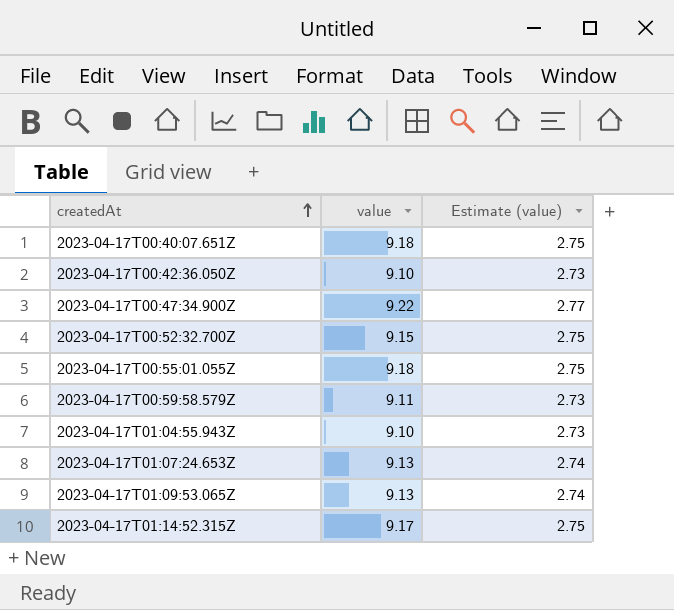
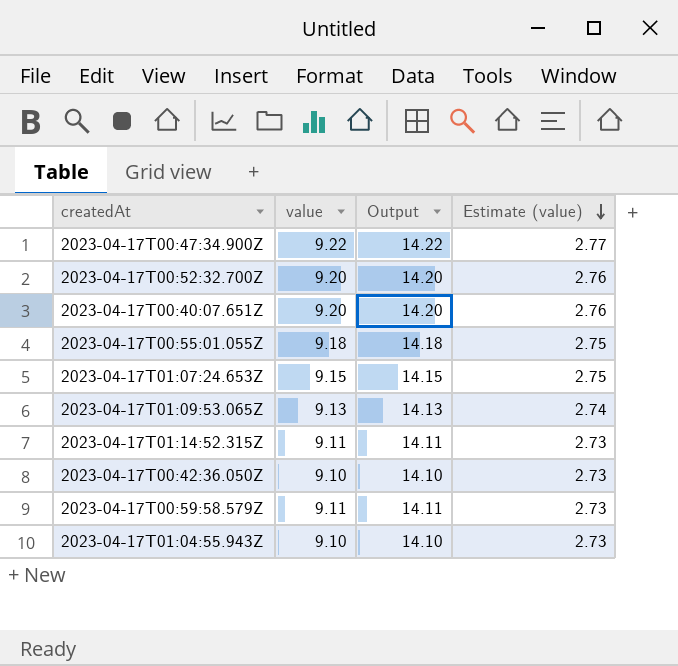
row order: createdAt ascending -> Estimate (value) descending
column Output | formula: none -> [value] + 5
2023-04-17T00:52:32.700Z | value: 9.15 -> 9.20
2023-04-17T00:52:32.700Z | Estimate (value): 2.75 -> 2.76
2023-04-17T00:40:07.651Z | value: 9.18 -> 9.20
2023-04-17T00:40:07.651Z | Estimate (value): 2.75 -> 2.76
2023-04-17T01:07:24.653Z | value: 9.13 -> 9.15
2023-04-17T01:07:24.653Z | Estimate (value): 2.74 -> 2.75
2023-04-17T01:14:52.315Z | value: 9.17 -> 9.11
2023-04-17T01:14:52.315Z | Estimate (value): 2.75 -> 2.73

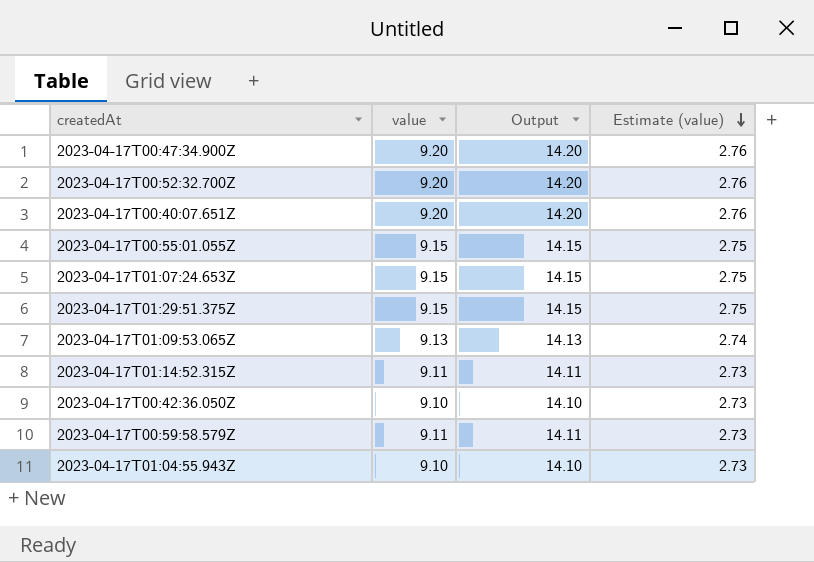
2023-04-17T00:47:34.900Z | value: 9.22 -> 9.20
2023-04-17T00:47:34.900Z | Output: 14.22 -> 14.20
2023-04-17T00:47:34.900Z | Estimate (value): 2.77 -> 2.76
2023-04-17T00:55:01.055Z | value: 9.18 -> 9.15
2023-04-17T00:55:01.055Z | Output: 14.18 -> 14.15
row 2023-04-17T01:29:51.375Z: none -> 9.15 | 14.15 | 2.75

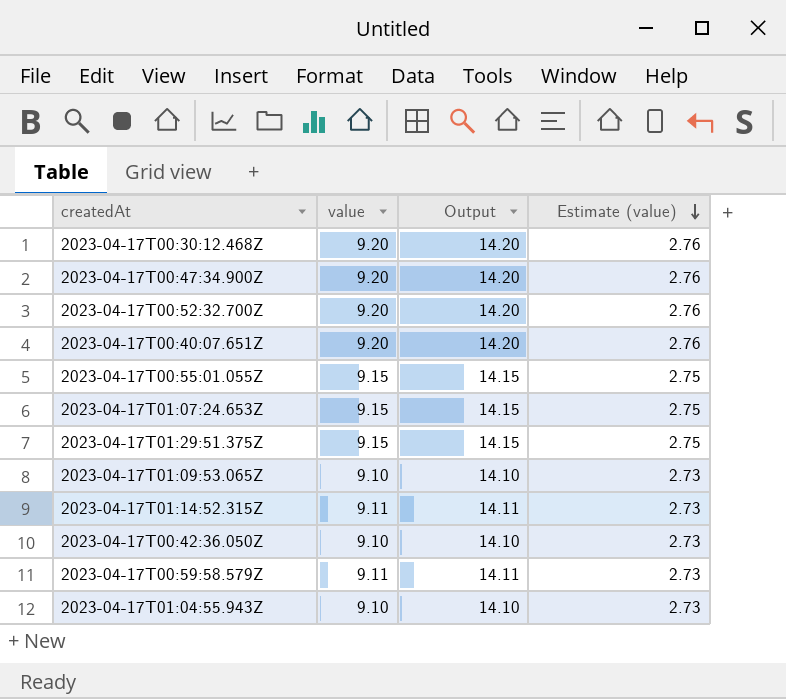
row 2023-04-17T00:30:12.468Z: none -> 9.20 | 14.20 | 2.76
2023-04-17T01:09:53.065Z | value: 9.13 -> 9.10
2023-04-17T01:09:53.065Z | Output: 14.13 -> 14.10
2023-04-17T01:09:53.065Z | Estimate (value): 2.74 -> 2.73

